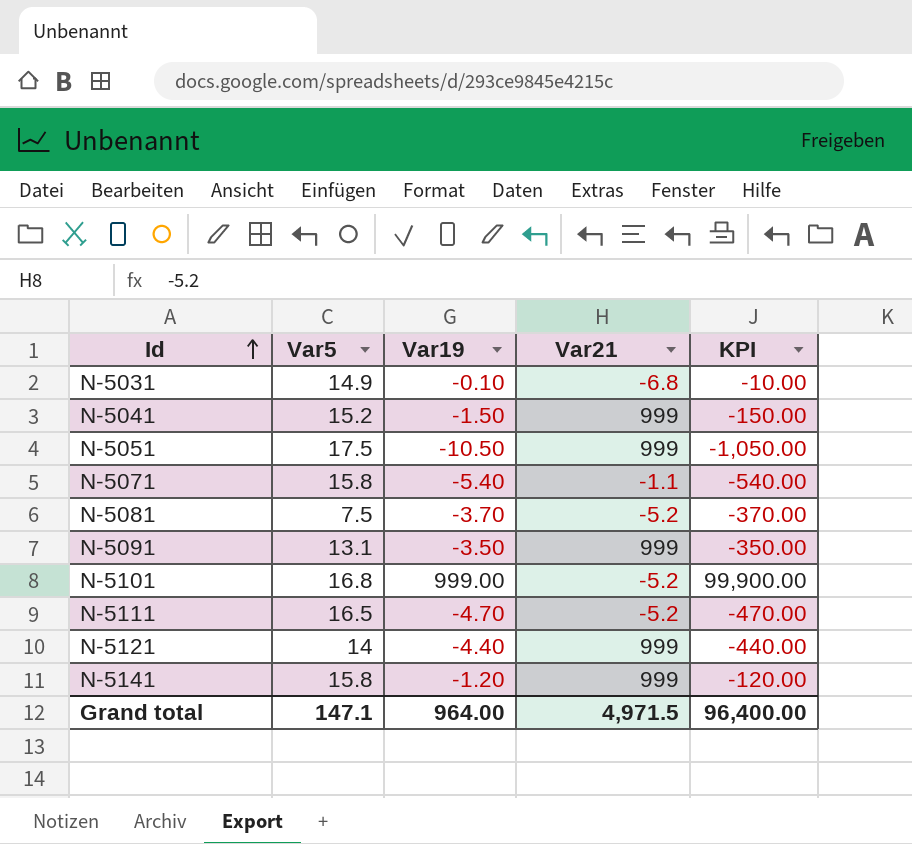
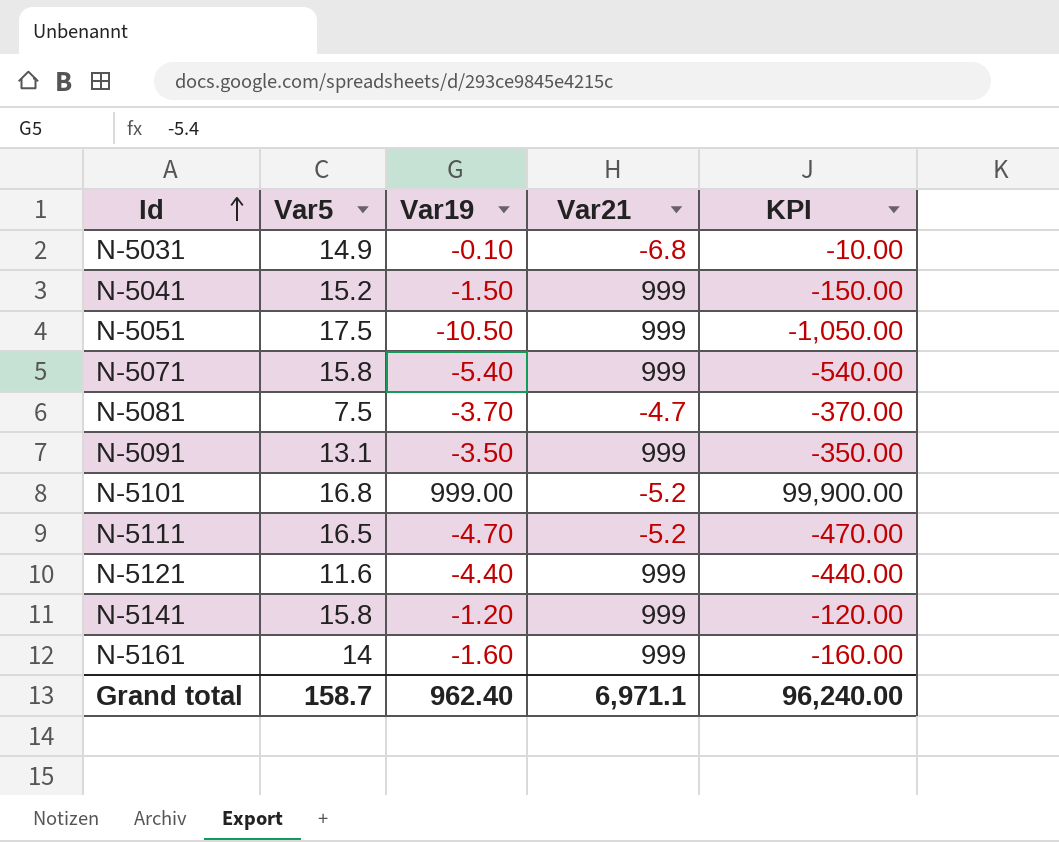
N-5071 | Var21: -1.1 -> 999
N-5081 | Var21: -5.2 -> -4.7
N-5121 | Var5: 14 -> 11.6
row N-5161: none -> 14 | -1.60 | 999 | -160.00
Grand total | Var5: 147.1 -> 158.7
Grand total | Var19: 964.00 -> 962.40
Grand total | Var21: 4,971.5 -> 6,971.1
Grand total | KPI: 96,400.00 -> 96,240.00

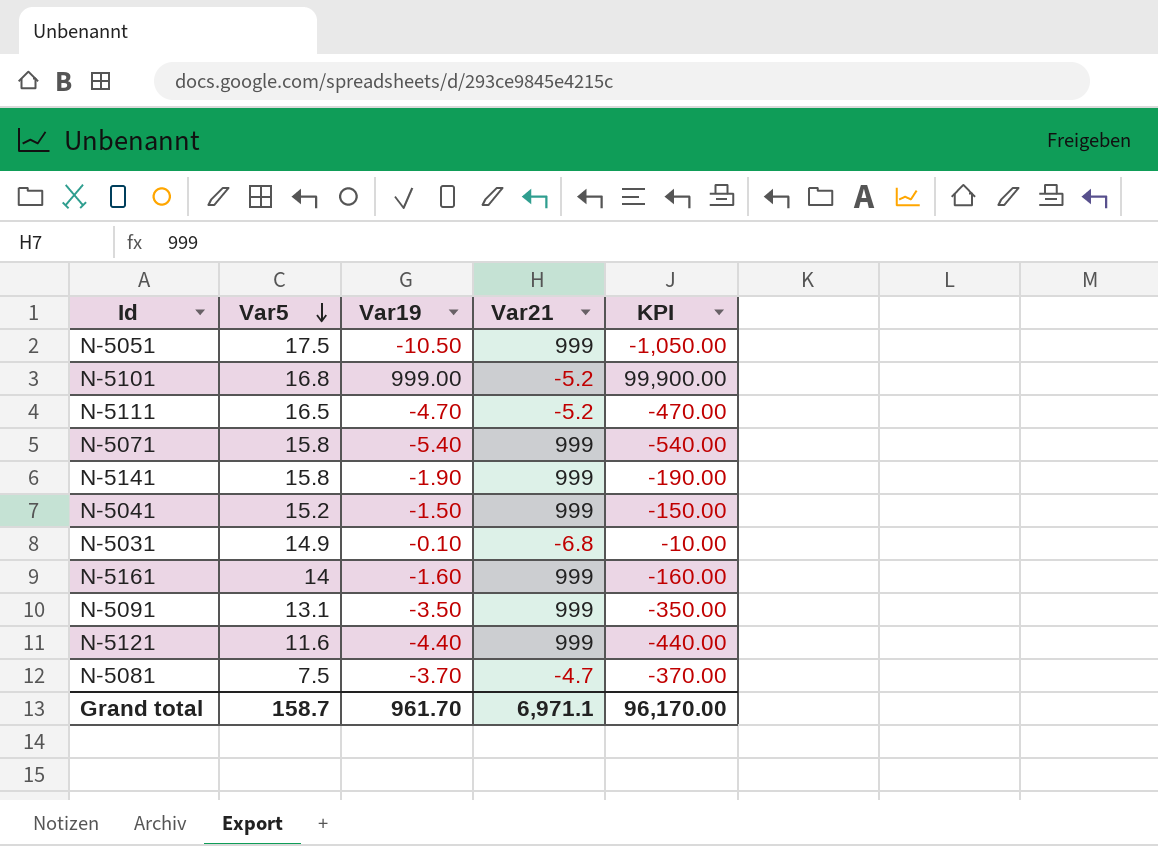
row order: Id ascending -> Var5 descending
N-5141 | Var19: -1.20 -> -1.90
N-5141 | KPI: -120.00 -> -190.00
Grand total | Var19: 962.40 -> 961.70
Grand total | KPI: 96,240.00 -> 96,170.00

